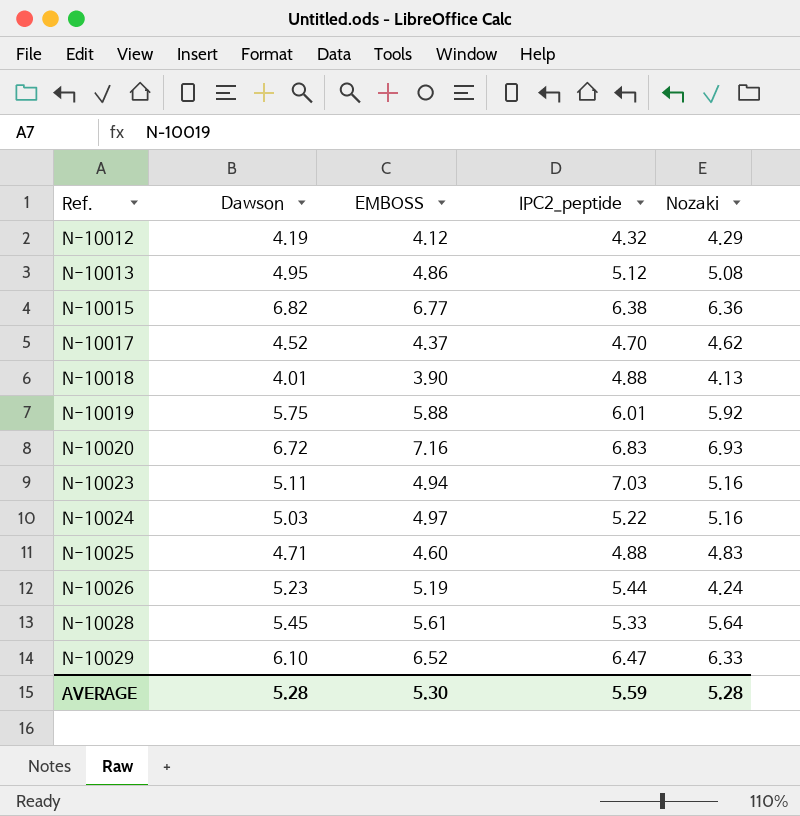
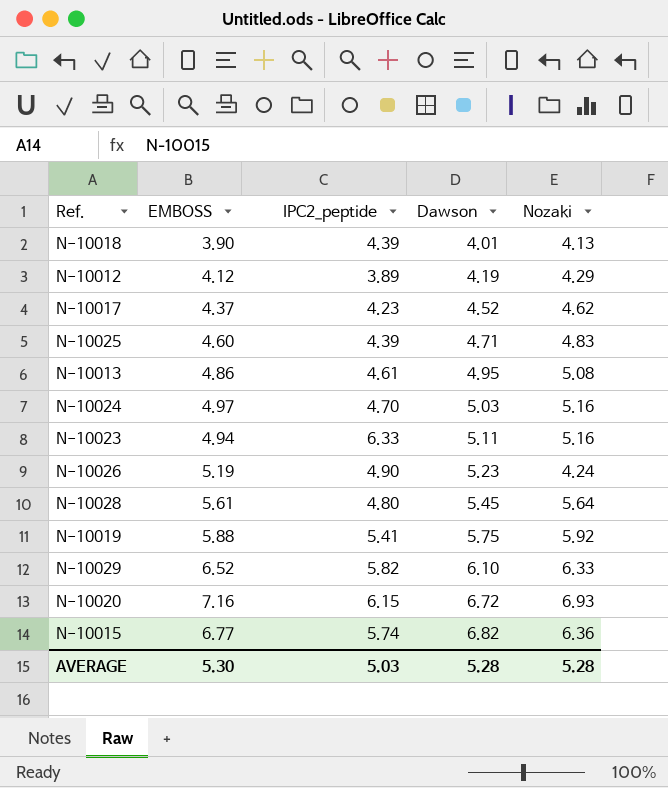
row order: Ref. ascending -> Dawson ascending
column Dawson | position: 2 -> 4
N-10018 | IPC2_peptide: 4.88 -> 4.39
N-10012 | IPC2_peptide: 4.32 -> 3.89
N-10017 | IPC2_peptide: 4.70 -> 4.23
N-10025 | IPC2_peptide: 4.88 -> 4.39
N-10013 | IPC2_peptide: 5.12 -> 4.61
N-10024 | IPC2_peptide: 5.22 -> 4.70
N-10023 | IPC2_peptide: 7.03 -> 6.33
N-10026 | IPC2_peptide: 5.44 -> 4.90
N-10028 | IPC2_peptide: 5.33 -> 4.80
N-10019 | IPC2_peptide: 6.01 -> 5.41
N-10029 | IPC2_peptide: 6.47 -> 5.82
N-10020 | IPC2_peptide: 6.83 -> 6.15
N-10015 | IPC2_peptide: 6.38 -> 5.74
AVERAGE | IPC2_peptide: 5.59 -> 5.03

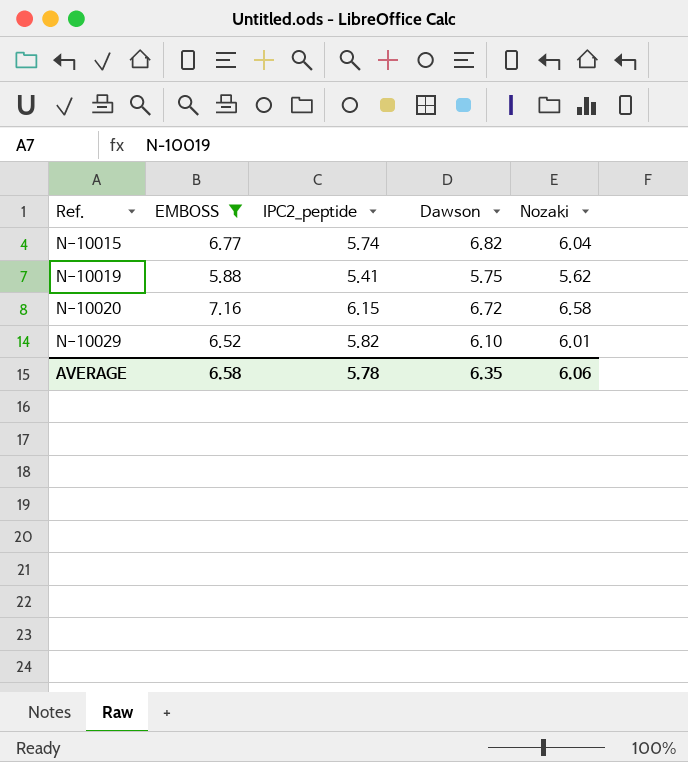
filter: none -> EMBOSS >= 5.88
row order: Dawson ascending -> Ref. ascending
N-10015 | Nozaki: 6.36 -> 6.04
N-10019 | Nozaki: 5.92 -> 5.62
N-10020 | Nozaki: 6.93 -> 6.58
N-10029 | Nozaki: 6.33 -> 6.01
AVERAGE | EMBOSS: 5.30 -> 6.58
AVERAGE | IPC2_peptide: 5.03 -> 5.78
AVERAGE | Dawson: 5.28 -> 6.35
AVERAGE | Nozaki: 5.28 -> 6.06

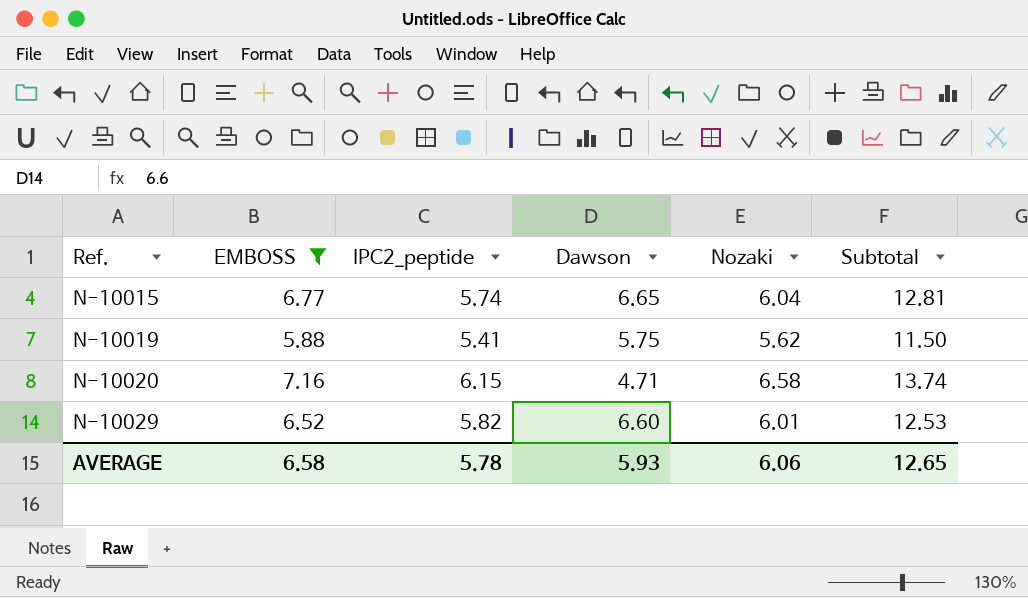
column Subtotal | formula: none -> [EMBOSS] + [Nozaki]
N-10015 | Dawson: 6.82 -> 6.65
N-10020 | Dawson: 6.72 -> 4.71
N-10029 | Dawson: 6.10 -> 6.60
AVERAGE | Dawson: 6.35 -> 5.93

